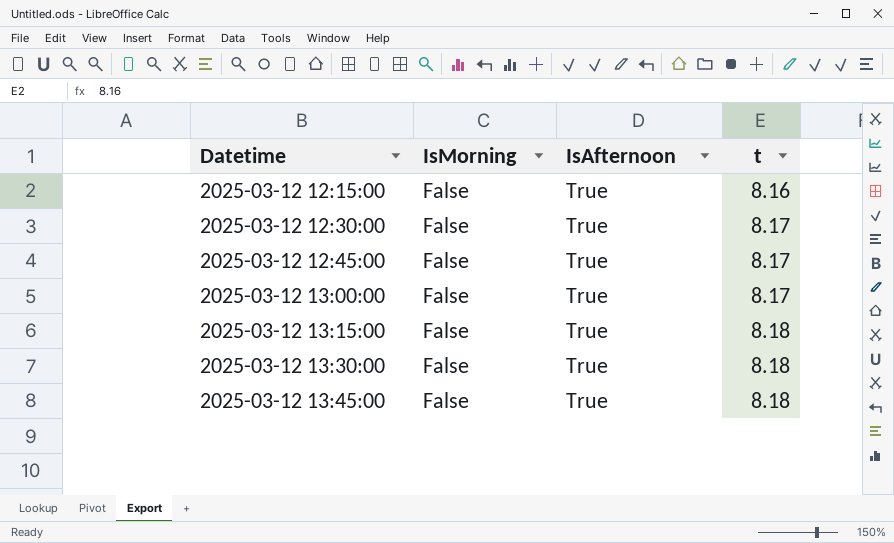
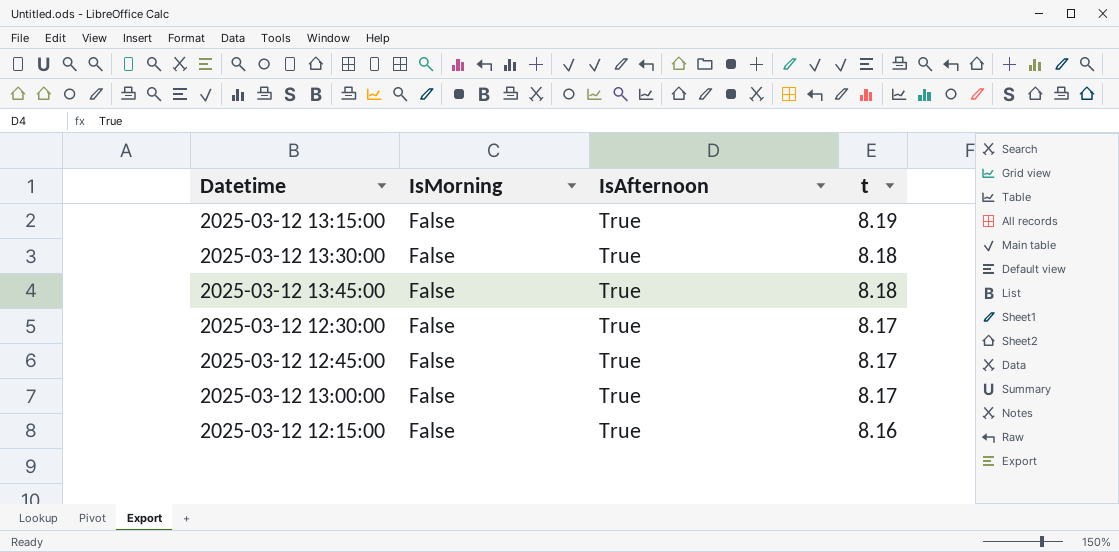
row order: Datetime ascending -> t descending
2025-03-12 13:15:00 | t: 8.18 -> 8.19

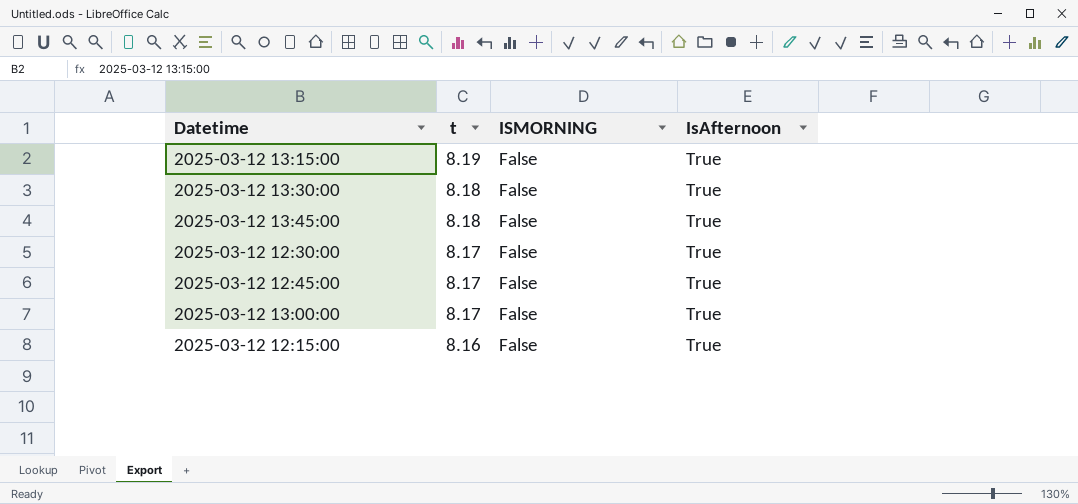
column t | position: 4 -> 2
column name: IsMorning -> ISMORNING

